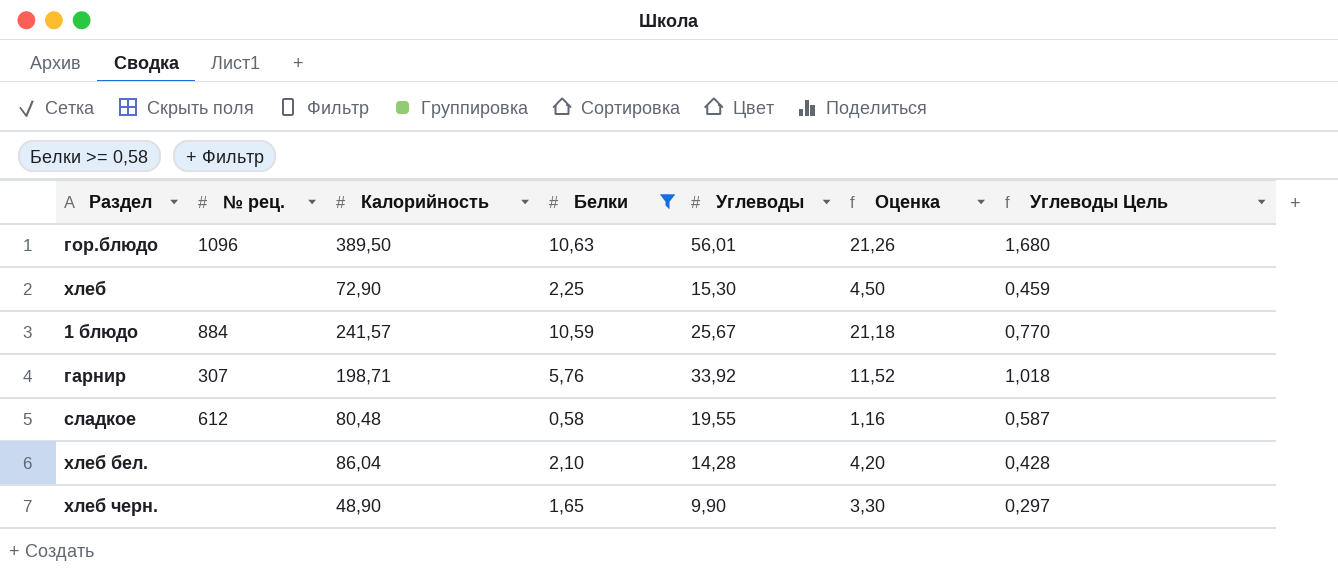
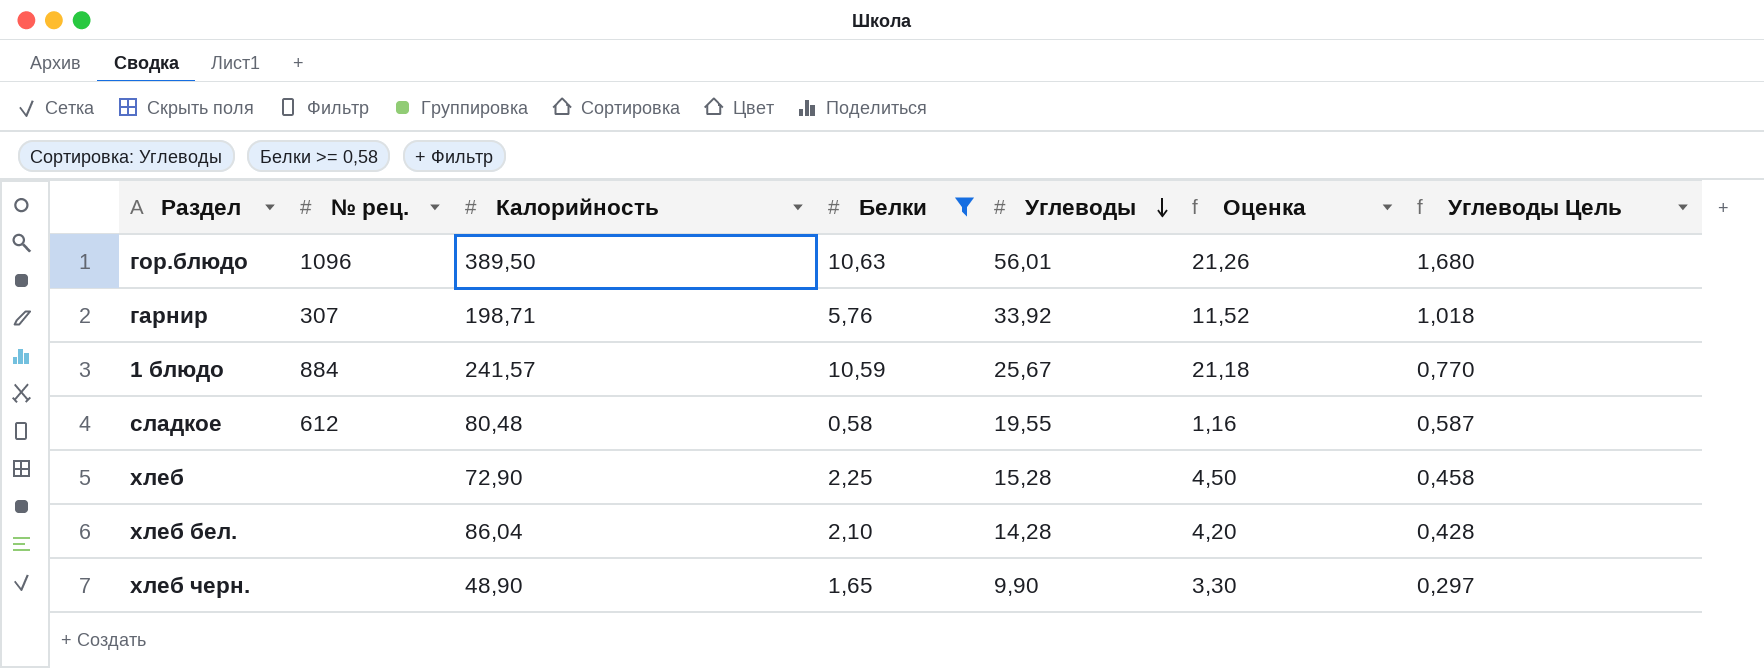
row order: none -> Углеводы descending
хлеб | Углеводы: 15,30 -> 15,28
хлеб | Углеводы Цель: 0,459 -> 0,458

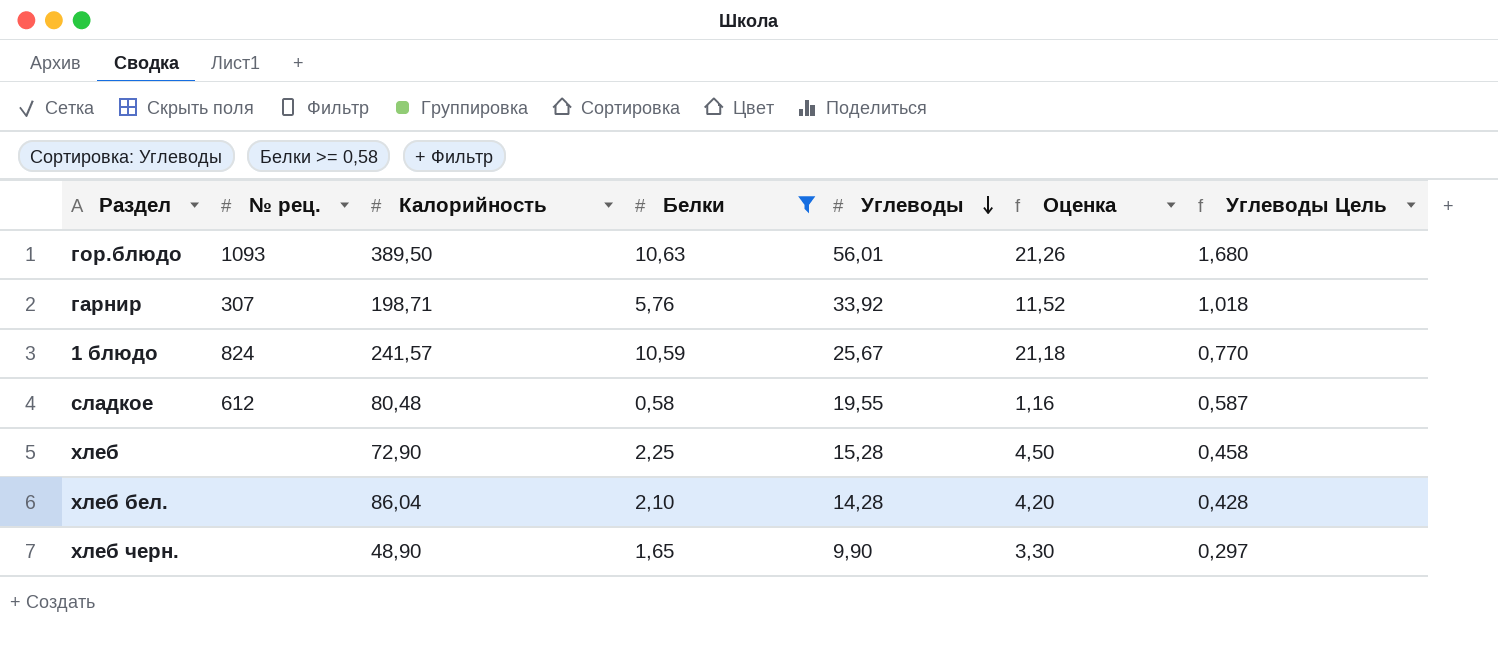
гор.блюдо | № рец.: 1096 -> 1093
1 блюдо | № рец.: 884 -> 824

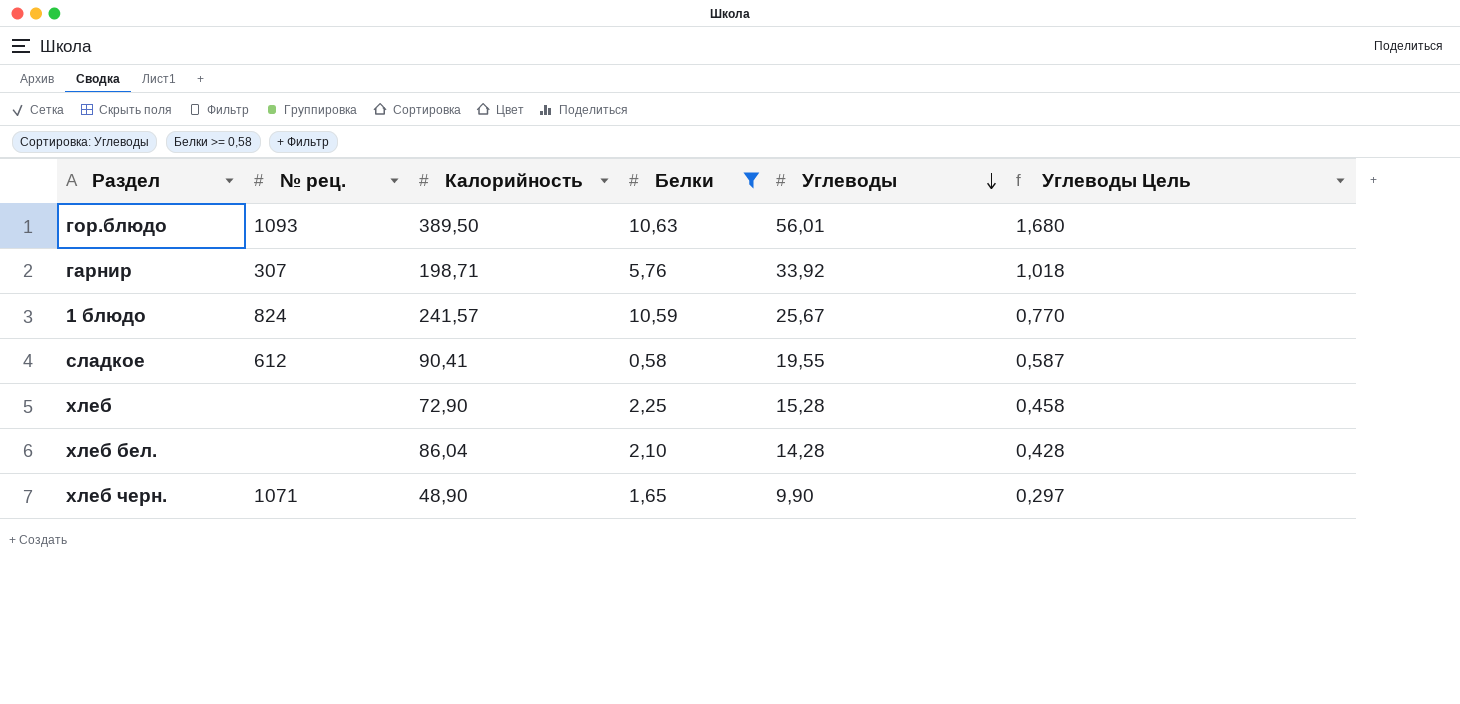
column Оценка | formula: [Белки] * 2 -> none
сладкое | Калорийность: 80,48 -> 90,41
хлеб черн. | № рец.: none -> 1071

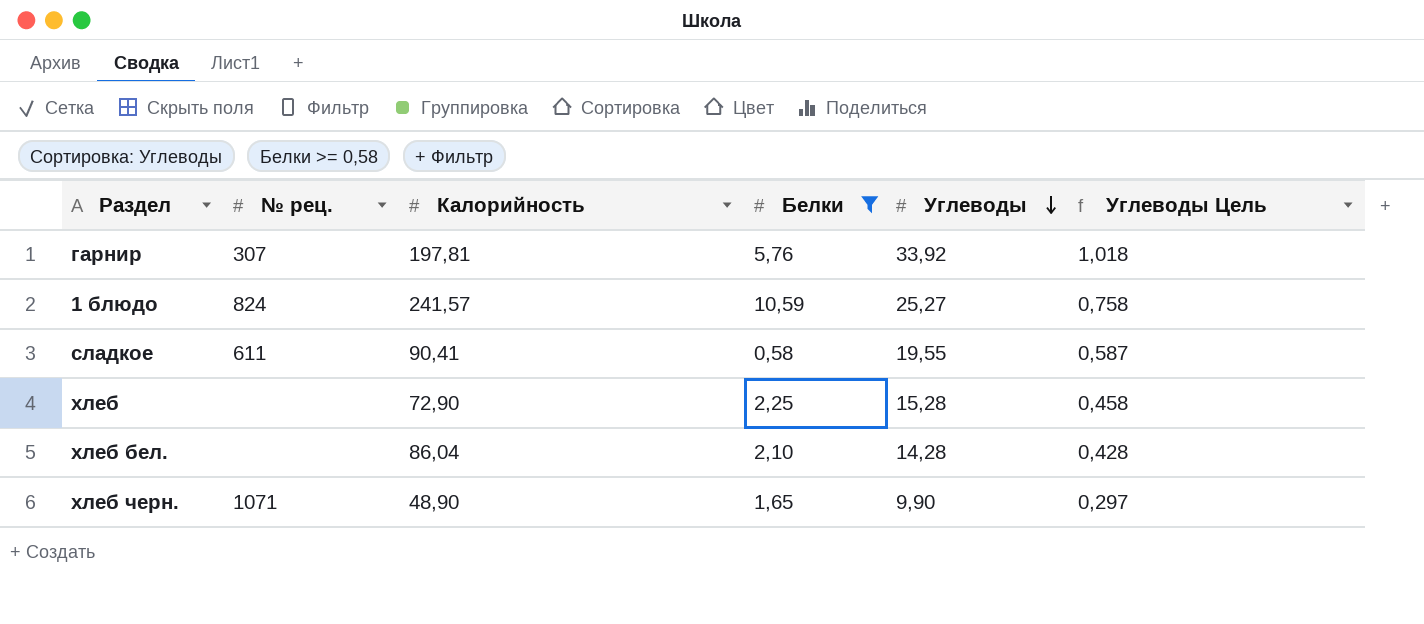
row гор.блюдо: 1093 | 389,50 | 10,63 | 56,01 | 1,680 -> none
гарнир | Калорийность: 198,71 -> 197,81
1 блюдо | Углеводы: 25,67 -> 25,27
1 блюдо | Углеводы Цель: 0,770 -> 0,758
сладкое | № рец.: 612 -> 611

